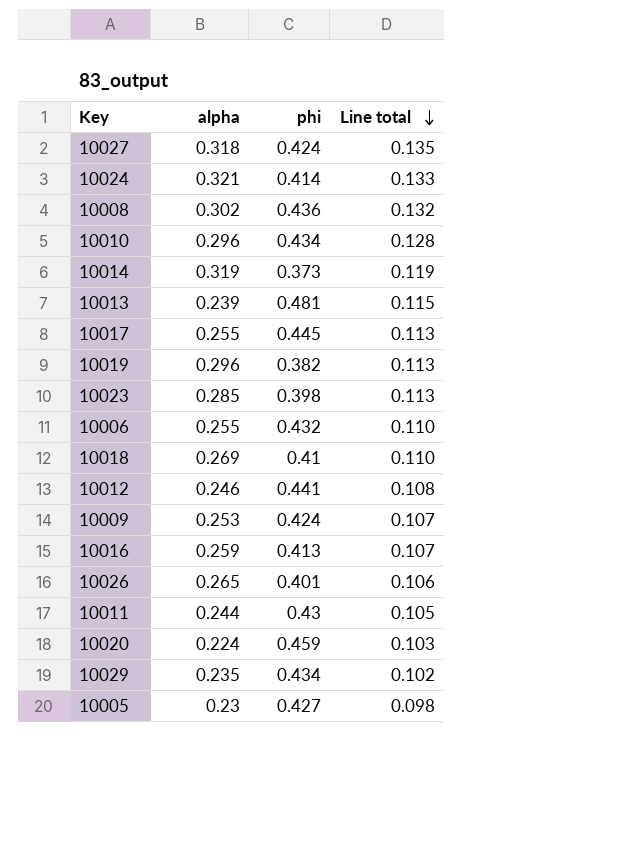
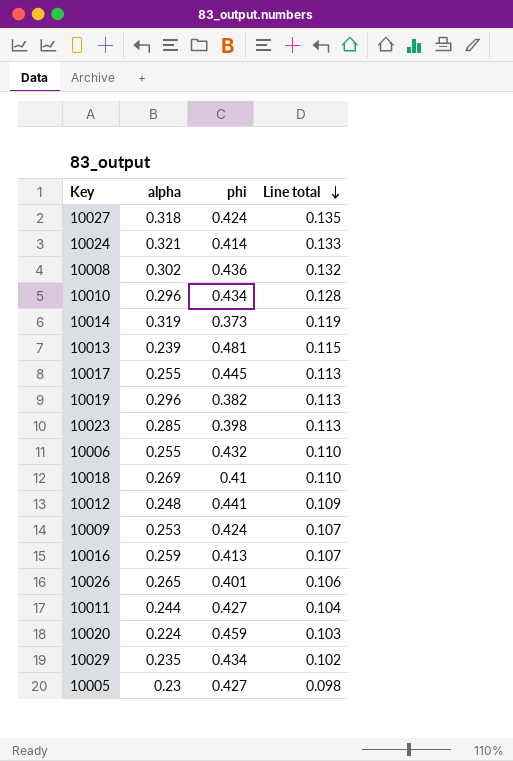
10012 | alpha: 0.246 -> 0.248
10012 | Line total: 0.108 -> 0.109
10011 | phi: 0.43 -> 0.427
10011 | Line total: 0.105 -> 0.104

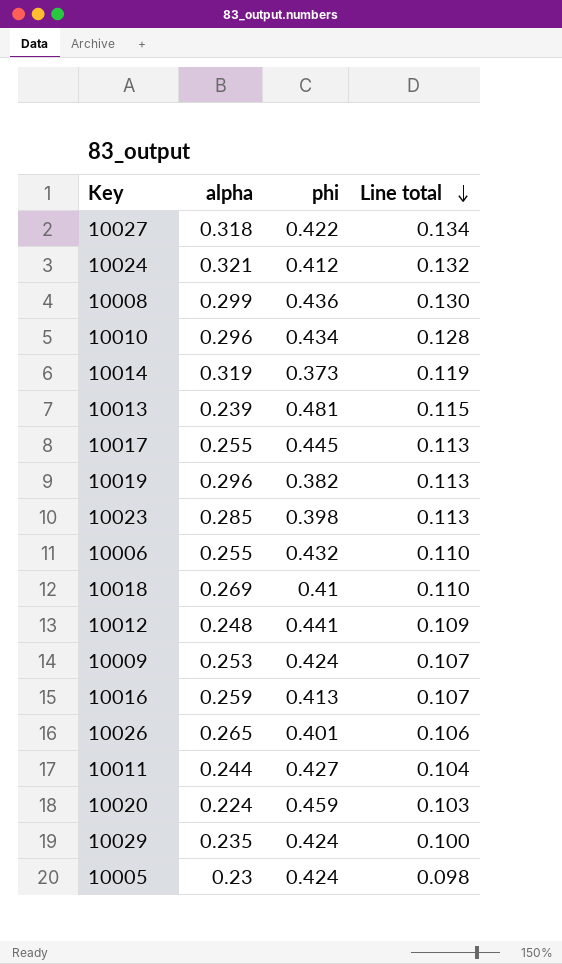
10027 | phi: 0.424 -> 0.422
10027 | Line total: 0.135 -> 0.134
10024 | phi: 0.414 -> 0.412
10024 | Line total: 0.133 -> 0.132
10008 | alpha: 0.302 -> 0.299
10008 | Line total: 0.132 -> 0.130
10029 | phi: 0.434 -> 0.424
10029 | Line total: 0.102 -> 0.100
10005 | phi: 0.427 -> 0.424

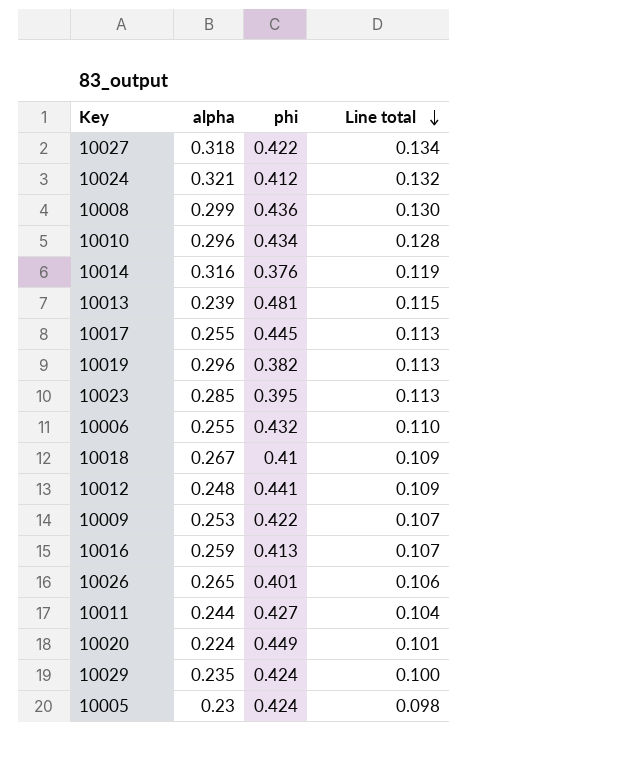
10014 | alpha: 0.319 -> 0.316
10014 | phi: 0.373 -> 0.376
10023 | phi: 0.398 -> 0.395
10018 | alpha: 0.269 -> 0.267
10018 | Line total: 0.110 -> 0.109
10009 | phi: 0.424 -> 0.422
10020 | phi: 0.459 -> 0.449
10020 | Line total: 0.103 -> 0.101

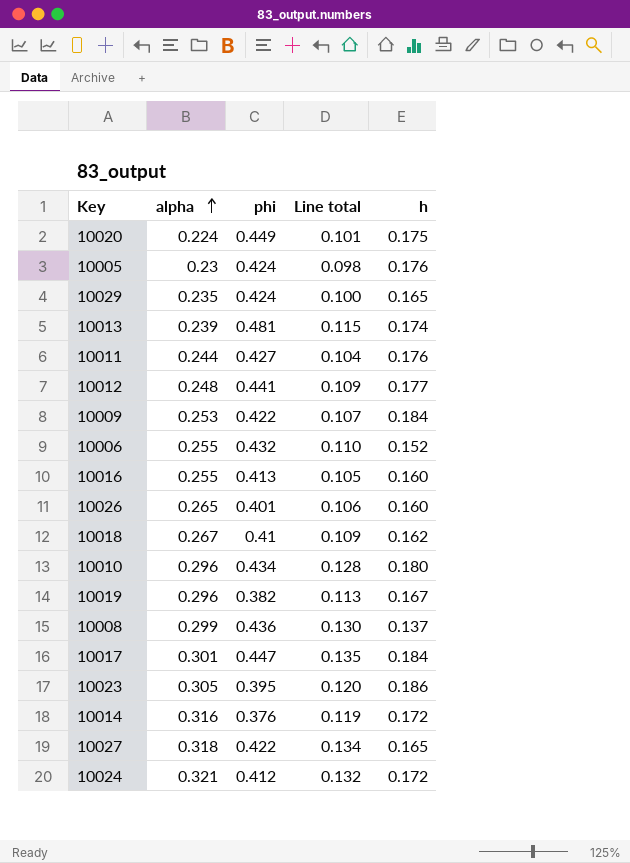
row order: Line total descending -> alpha ascending
column h | position: none -> 5
10016 | alpha: 0.259 -> 0.255
10016 | Line total: 0.107 -> 0.105
10017 | alpha: 0.255 -> 0.301
10017 | phi: 0.445 -> 0.447
10017 | Line total: 0.113 -> 0.135
10023 | alpha: 0.285 -> 0.305
10023 | Line total: 0.113 -> 0.120

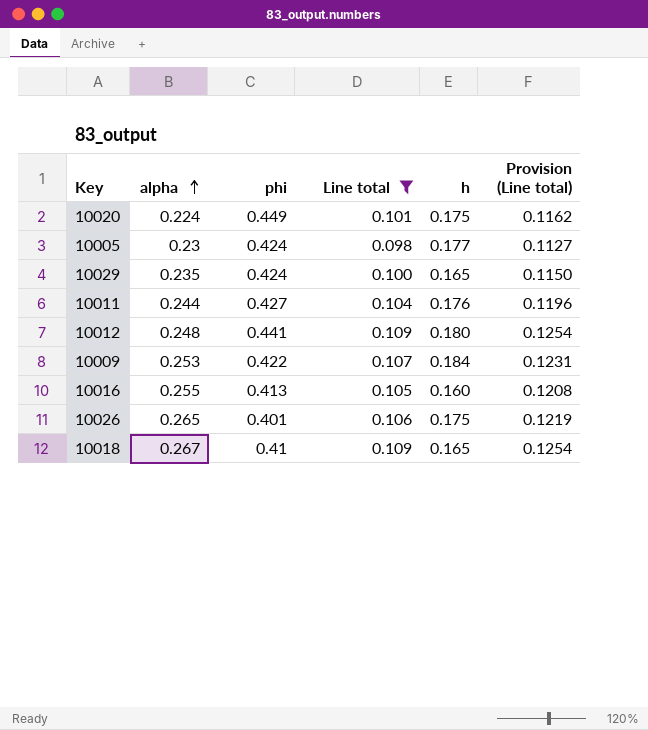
filter: none -> Line total <= 0.109
column Provision (Line total) | formula: none -> [Line total] * 1.15
10005 | h: 0.176 -> 0.177
10012 | h: 0.177 -> 0.180
10026 | h: 0.160 -> 0.175
10018 | h: 0.162 -> 0.165

